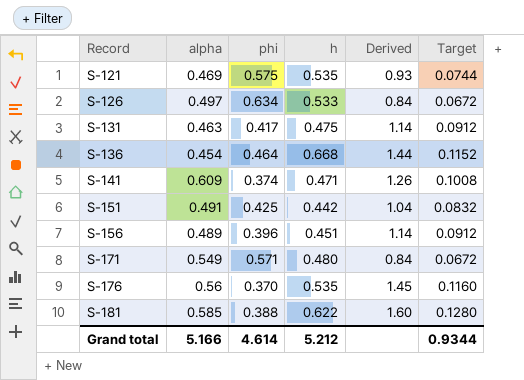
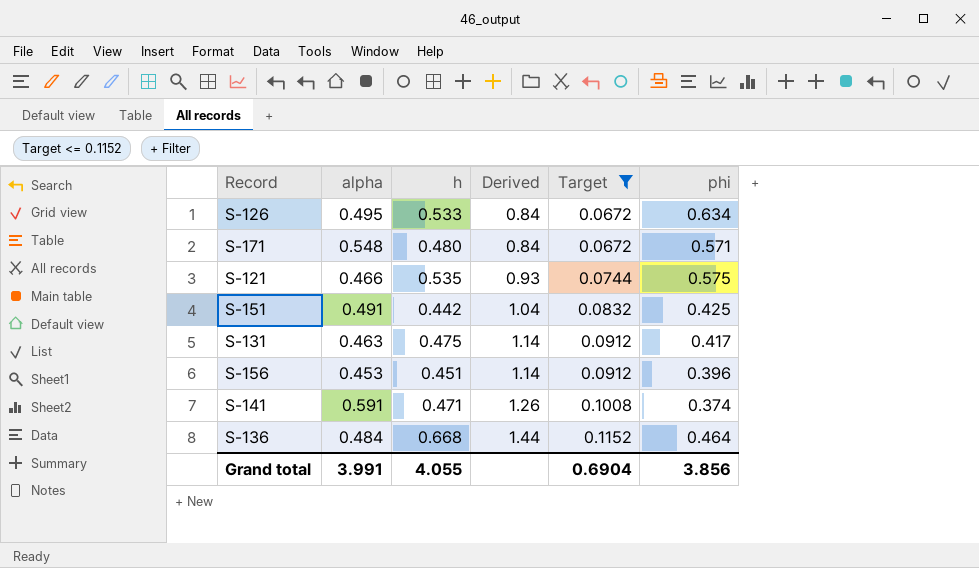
filter: none -> Target <= 0.1152
row order: Record ascending -> Derived ascending
column phi | position: 3 -> 6
S-126 | alpha: 0.497 -> 0.495
S-171 | alpha: 0.549 -> 0.548
S-121 | alpha: 0.469 -> 0.466
S-156 | alpha: 0.489 -> 0.453
S-141 | alpha: 0.609 -> 0.591
S-136 | alpha: 0.454 -> 0.484
Grand total | alpha: 5.166 -> 3.991
Grand total | h: 5.212 -> 4.055
Grand total | Target: 0.9344 -> 0.6904
Grand total | phi: 4.614 -> 3.856

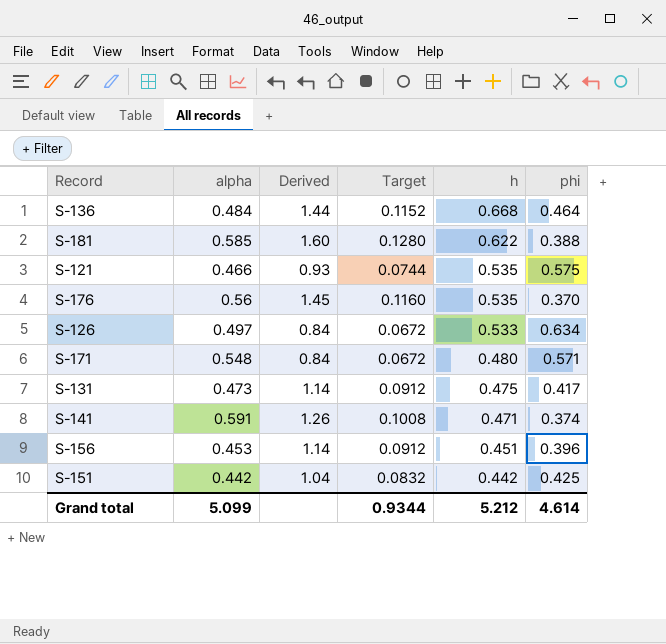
filter: Target <= 0.1152 -> none
row order: Derived ascending -> h descending
column h | position: 3 -> 5
S-126 | alpha: 0.495 -> 0.497
S-131 | alpha: 0.463 -> 0.473
S-151 | alpha: 0.491 -> 0.442
Grand total | alpha: 3.991 -> 5.099
Grand total | Target: 0.6904 -> 0.9344
Grand total | h: 4.055 -> 5.212
Grand total | phi: 3.856 -> 4.614

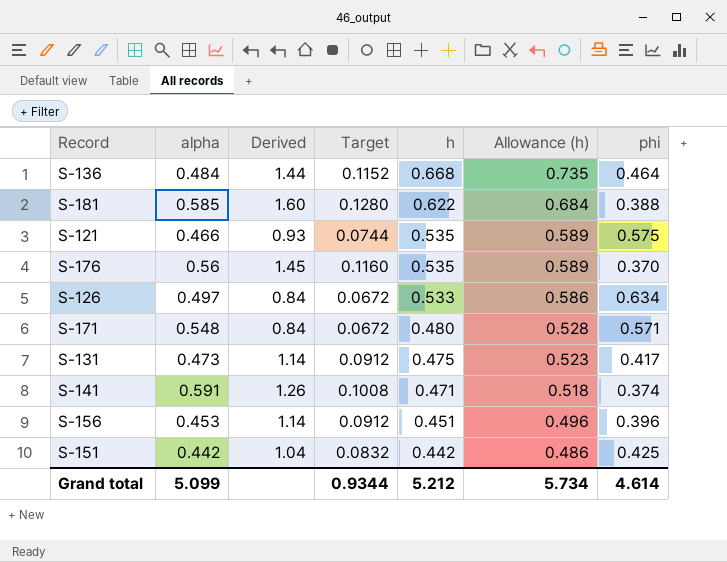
column Allowance (h) | formula: none -> [h] * 1.1

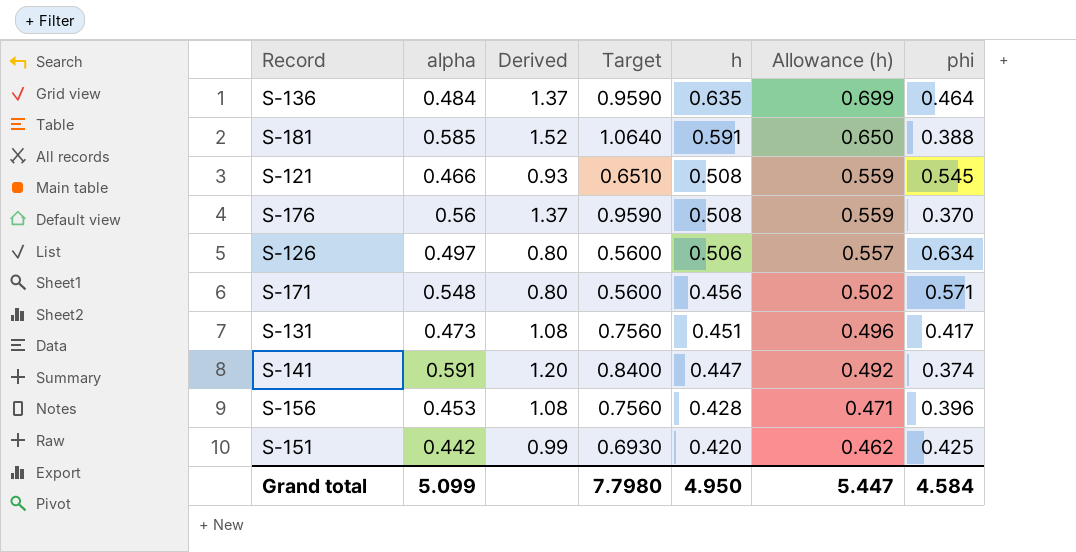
column Target | formula: [Derived] * 0.08 -> [Derived] * 0.7
S-136 | Derived: 1.44 -> 1.37
S-136 | h: 0.668 -> 0.635
S-136 | Allowance (h): 0.735 -> 0.699
S-181 | Derived: 1.60 -> 1.52
S-181 | h: 0.622 -> 0.591
S-181 | Allowance (h): 0.684 -> 0.650
S-121 | h: 0.535 -> 0.508
S-121 | Allowance (h): 0.589 -> 0.559
S-121 | phi: 0.575 -> 0.545
S-176 | Derived: 1.45 -> 1.37
S-176 | h: 0.535 -> 0.508
S-176 | Allowance (h): 0.589 -> 0.559
S-126 | Derived: 0.84 -> 0.80
S-126 | h: 0.533 -> 0.506
S-126 | Allowance (h): 0.586 -> 0.557
S-171 | Derived: 0.84 -> 0.80
S-171 | h: 0.480 -> 0.456
S-171 | Allowance (h): 0.528 -> 0.502
S-131 | Derived: 1.14 -> 1.08
S-131 | h: 0.475 -> 0.451
S-131 | Allowance (h): 0.523 -> 0.496
S-141 | Derived: 1.26 -> 1.20
S-141 | h: 0.471 -> 0.447
S-141 | Allowance (h): 0.518 -> 0.492
S-156 | Derived: 1.14 -> 1.08
S-156 | h: 0.451 -> 0.428
S-156 | Allowance (h): 0.496 -> 0.471
S-151 | Derived: 1.04 -> 0.99
S-151 | h: 0.442 -> 0.420
S-151 | Allowance (h): 0.486 -> 0.462
Grand total | Target: 0.9344 -> 7.7980
Grand total | h: 5.212 -> 4.950
Grand total | Allowance (h): 5.734 -> 5.447
Grand total | phi: 4.614 -> 4.584

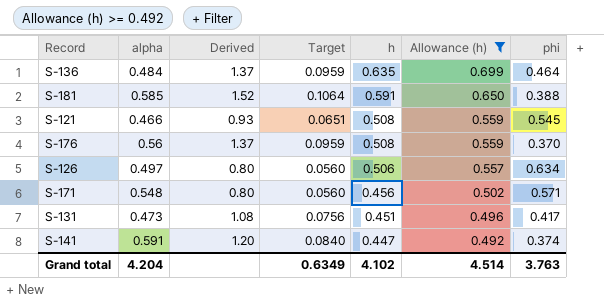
filter: none -> Allowance (h) >= 0.492
column Target | formula: [Derived] * 0.7 -> [Derived] * 0.07
Grand total | alpha: 5.099 -> 4.204
Grand total | Target: 7.7980 -> 0.6349
Grand total | h: 4.950 -> 4.102
Grand total | Allowance (h): 5.447 -> 4.514
Grand total | phi: 4.584 -> 3.763

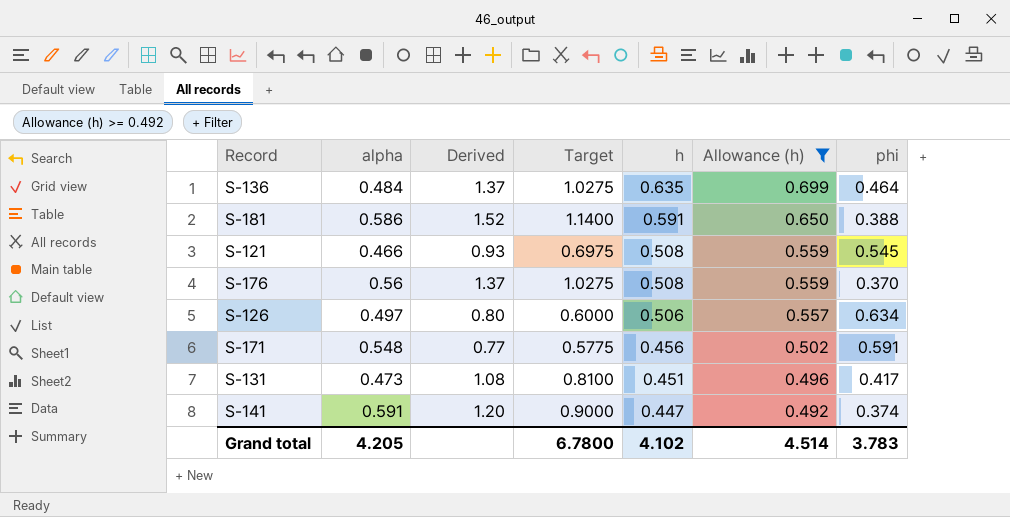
column Target | formula: [Derived] * 0.07 -> [Derived] * 0.75
S-181 | alpha: 0.585 -> 0.586
S-171 | Derived: 0.80 -> 0.77
S-171 | phi: 0.571 -> 0.591
Grand total | alpha: 4.204 -> 4.205
Grand total | Target: 0.6349 -> 6.7800
Grand total | phi: 3.763 -> 3.783

